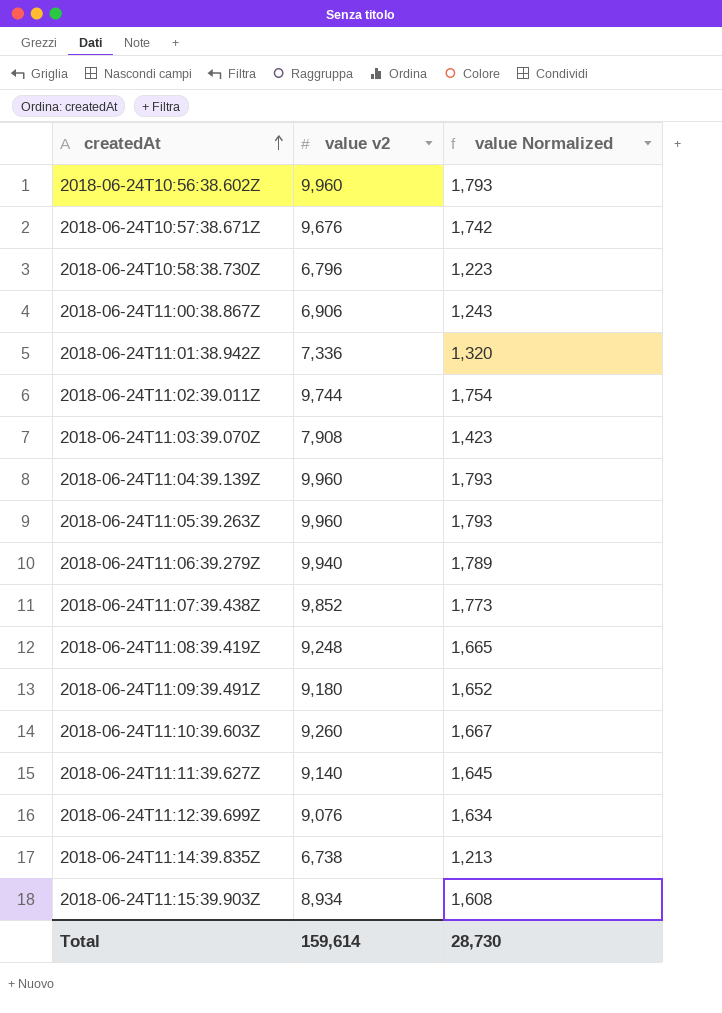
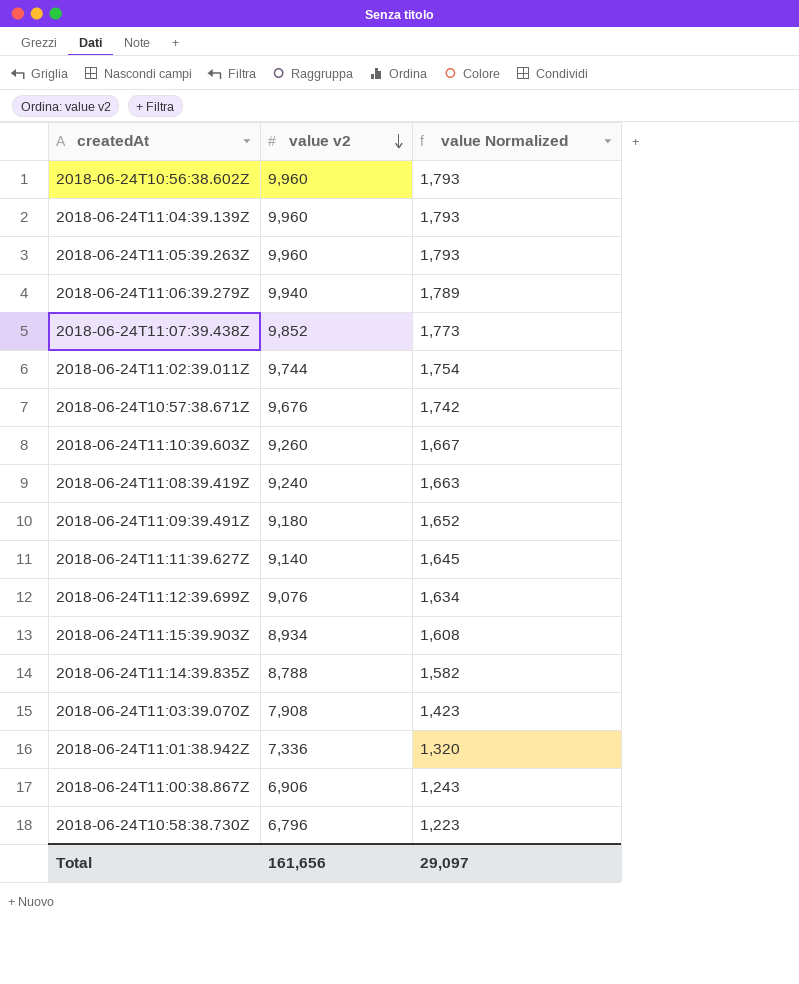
row order: createdAt ascending -> value v2 descending
2018-06-24T11:08:39.419Z | value v2: 9,248 -> 9,240
2018-06-24T11:08:39.419Z | value Normalized: 1,665 -> 1,663
2018-06-24T11:14:39.835Z | value v2: 6,738 -> 8,788
2018-06-24T11:14:39.835Z | value Normalized: 1,213 -> 1,582
Total | value v2: 159,614 -> 161,656
Total | value Normalized: 28,730 -> 29,097

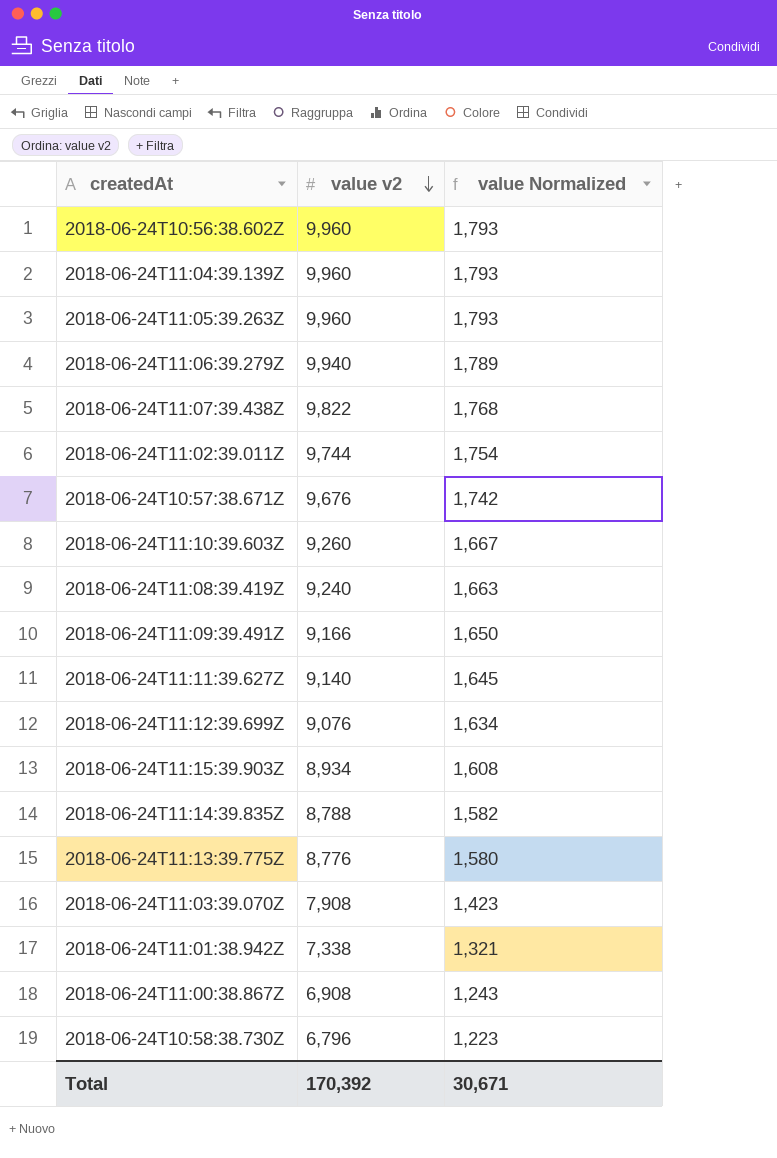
2018-06-24T11:07:39.438Z | value v2: 9,852 -> 9,822
2018-06-24T11:07:39.438Z | value Normalized: 1,773 -> 1,768
2018-06-24T11:09:39.491Z | value v2: 9,180 -> 9,166
2018-06-24T11:09:39.491Z | value Normalized: 1,652 -> 1,650
row 2018-06-24T11:13:39.775Z: none -> 8,776 | 1,580
2018-06-24T11:01:38.942Z | value v2: 7,336 -> 7,338
2018-06-24T11:01:38.942Z | value Normalized: 1,320 -> 1,321
2018-06-24T11:00:38.867Z | value v2: 6,906 -> 6,908
Total | value v2: 161,656 -> 170,392
Total | value Normalized: 29,097 -> 30,671

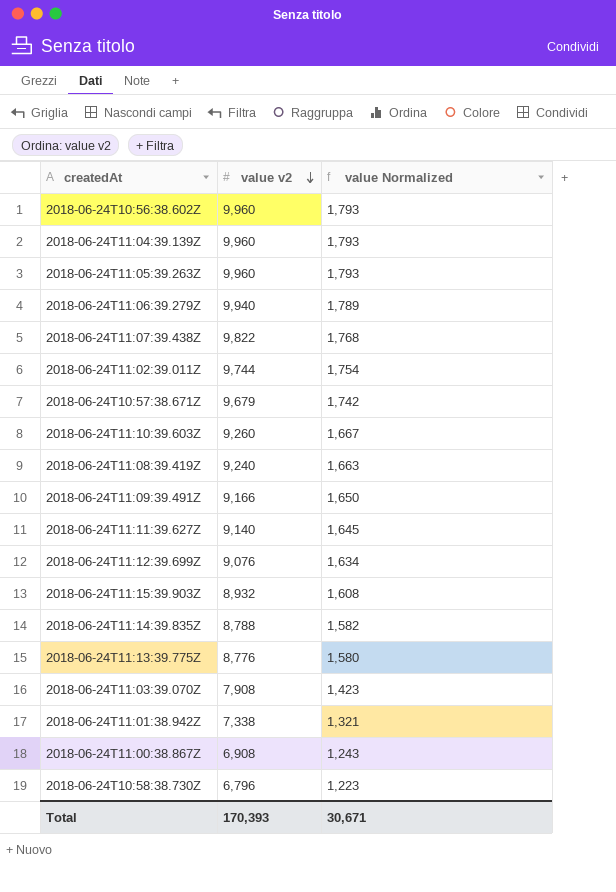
2018-06-24T10:57:38.671Z | value v2: 9,676 -> 9,679
2018-06-24T11:15:39.903Z | value v2: 8,934 -> 8,932
Total | value v2: 170,392 -> 170,393

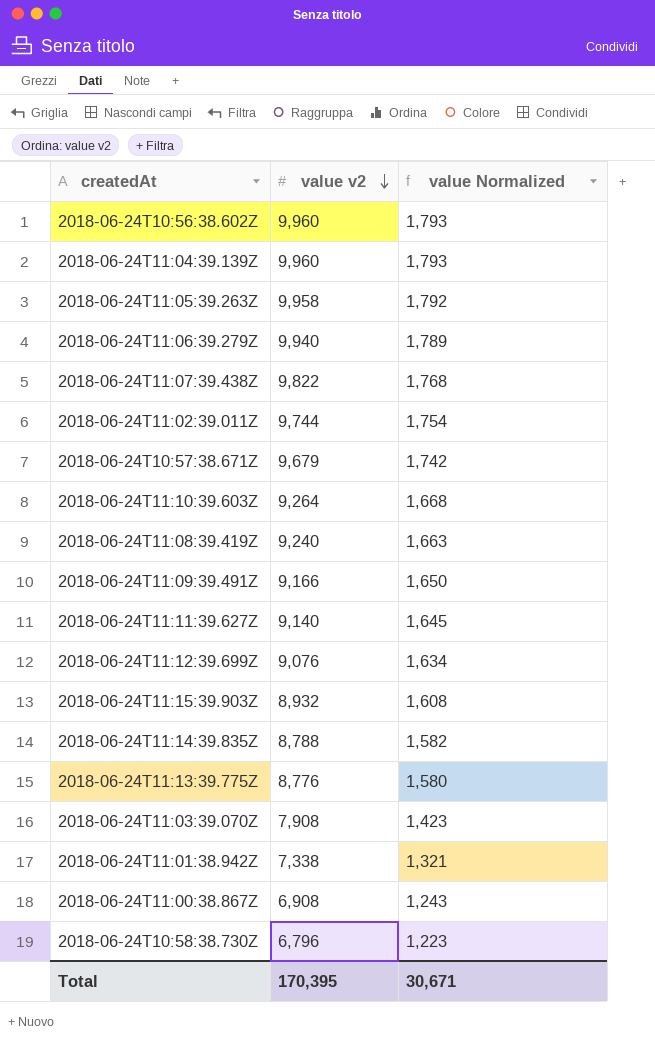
2018-06-24T11:05:39.263Z | value v2: 9,960 -> 9,958
2018-06-24T11:05:39.263Z | value Normalized: 1,793 -> 1,792
2018-06-24T11:10:39.603Z | value v2: 9,260 -> 9,264
2018-06-24T11:10:39.603Z | value Normalized: 1,667 -> 1,668
Total | value v2: 170,393 -> 170,395

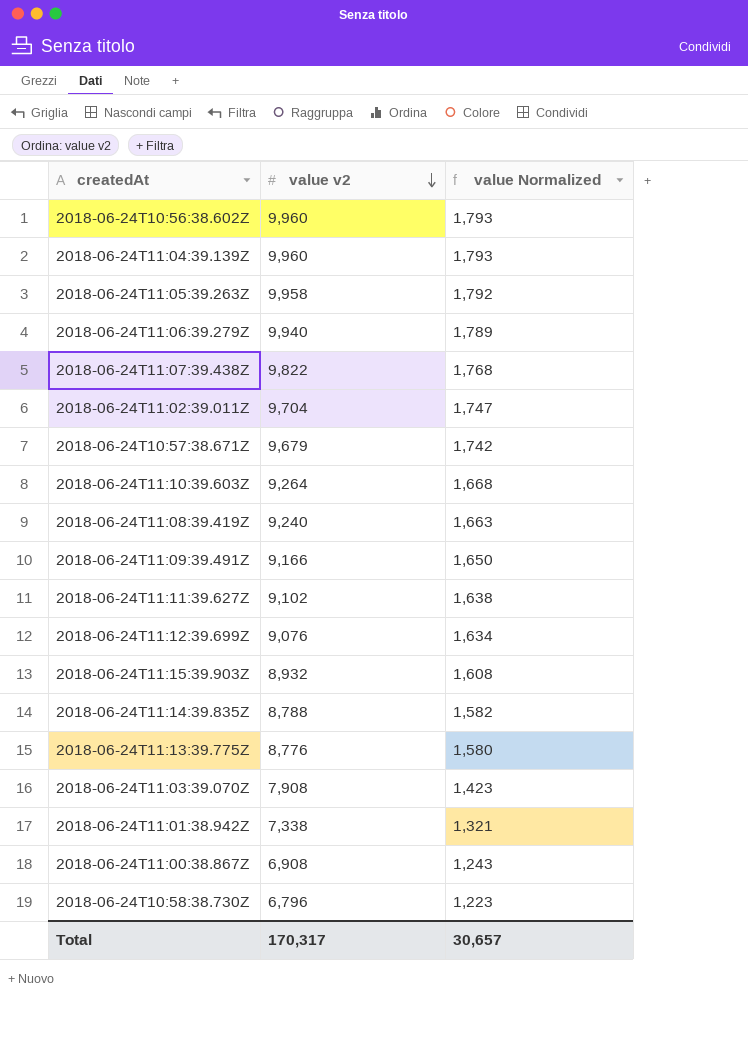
2018-06-24T11:02:39.011Z | value v2: 9,744 -> 9,704
2018-06-24T11:02:39.011Z | value Normalized: 1,754 -> 1,747
2018-06-24T11:11:39.627Z | value v2: 9,140 -> 9,102
2018-06-24T11:11:39.627Z | value Normalized: 1,645 -> 1,638
Total | value v2: 170,395 -> 170,317
Total | value Normalized: 30,671 -> 30,657

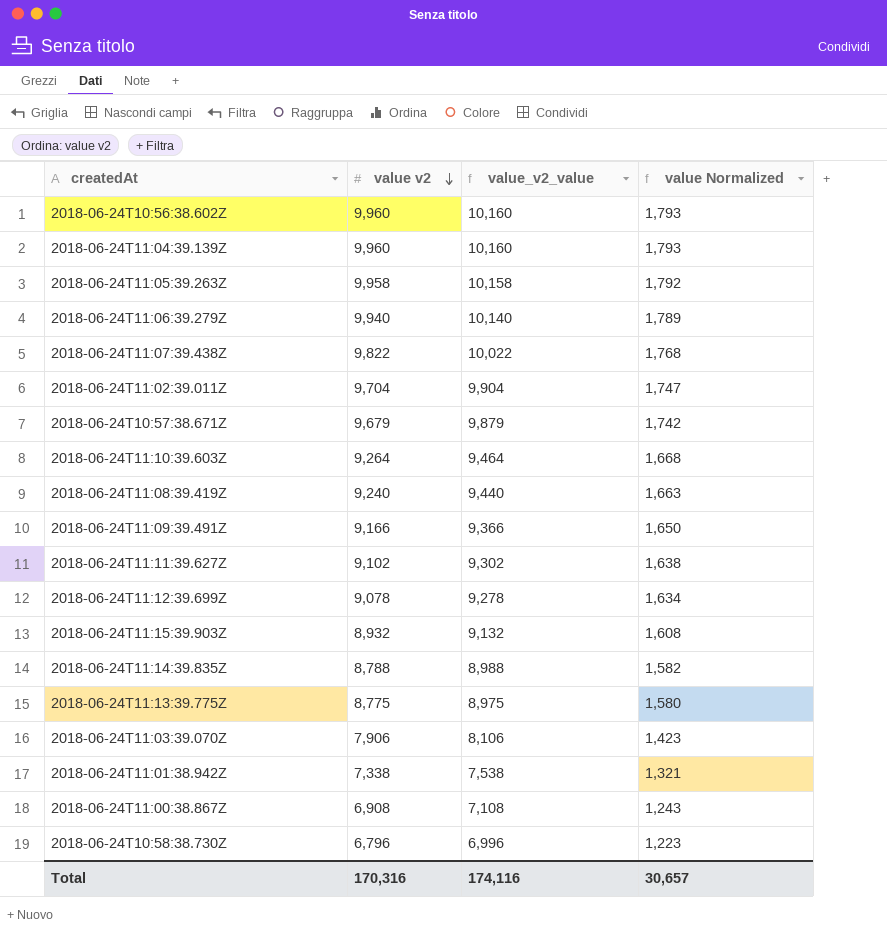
column value_v2_value | formula: none -> [value v2] + 200
2018-06-24T11:12:39.699Z | value v2: 9,076 -> 9,078
2018-06-24T11:13:39.775Z | value v2: 8,776 -> 8,775
2018-06-24T11:03:39.070Z | value v2: 7,908 -> 7,906
Total | value v2: 170,317 -> 170,316

